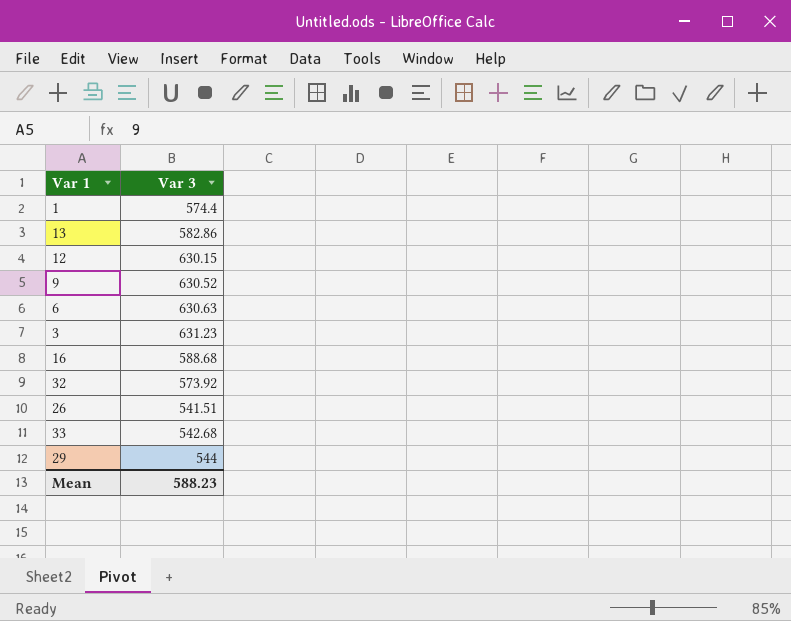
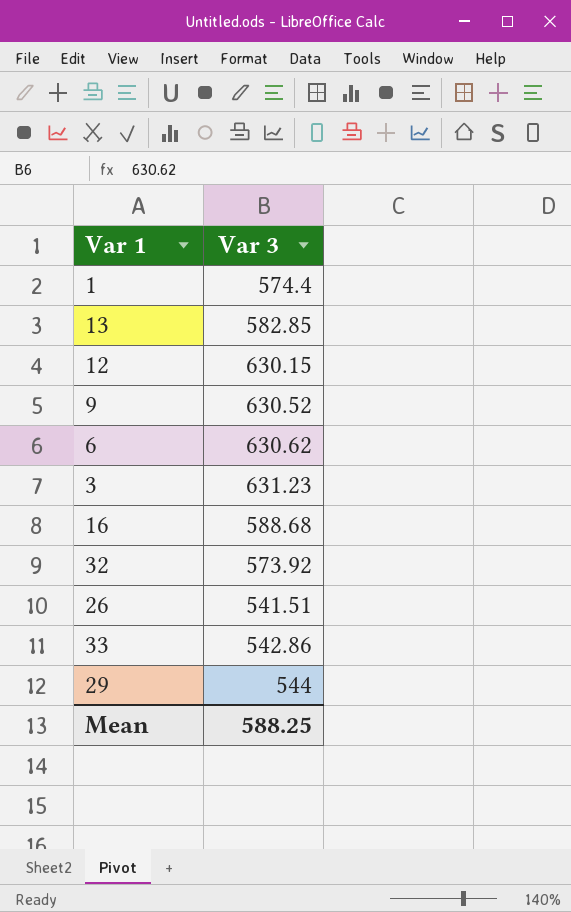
13 | Var 3: 582.86 -> 582.85
6 | Var 3: 630.63 -> 630.62
33 | Var 3: 542.68 -> 542.86
Mean | Var 3: 588.23 -> 588.25

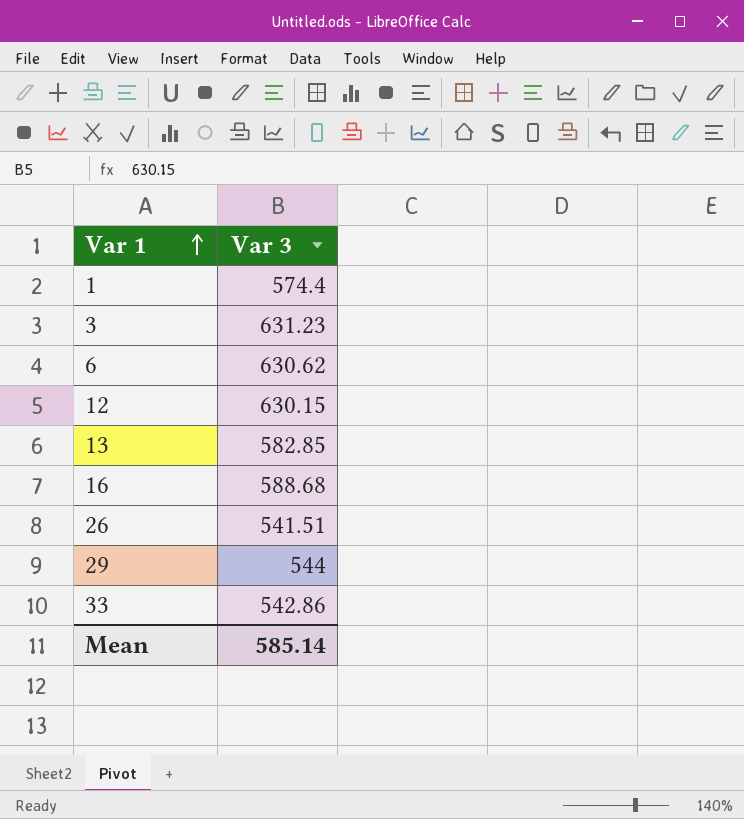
row order: none -> Var 1 ascending
row 9: 630.52 -> none
row 32: 573.92 -> none
Mean | Var 3: 588.25 -> 585.14

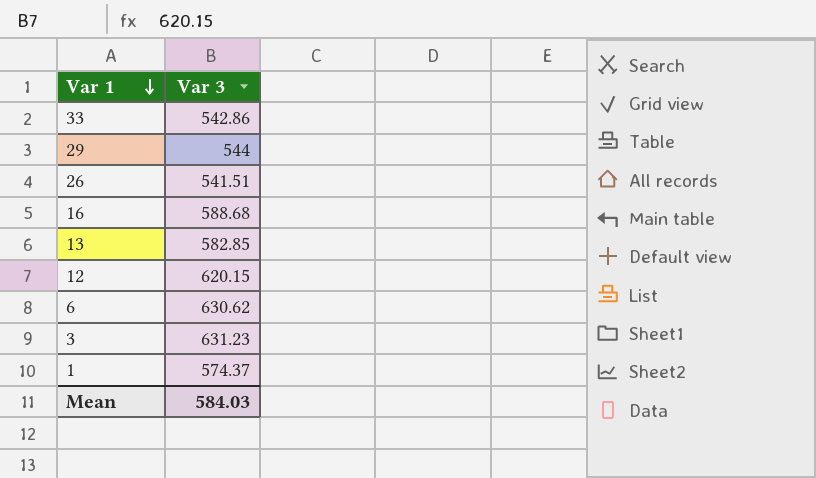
row order: Var 1 ascending -> Var 1 descending
12 | Var 3: 630.15 -> 620.15
1 | Var 3: 574.4 -> 574.37
Mean | Var 3: 585.14 -> 584.03

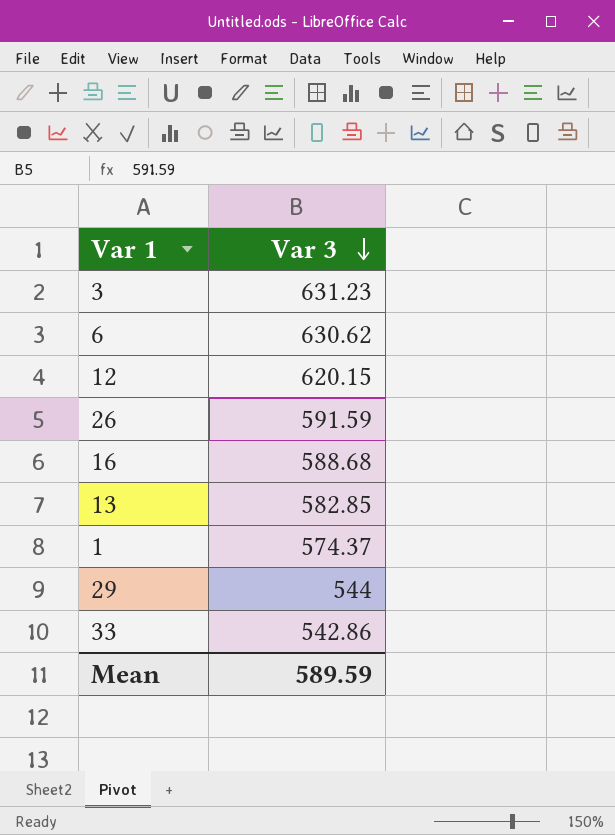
row order: Var 1 descending -> Var 3 descending
26 | Var 3: 541.51 -> 591.59
Mean | Var 3: 584.03 -> 589.59

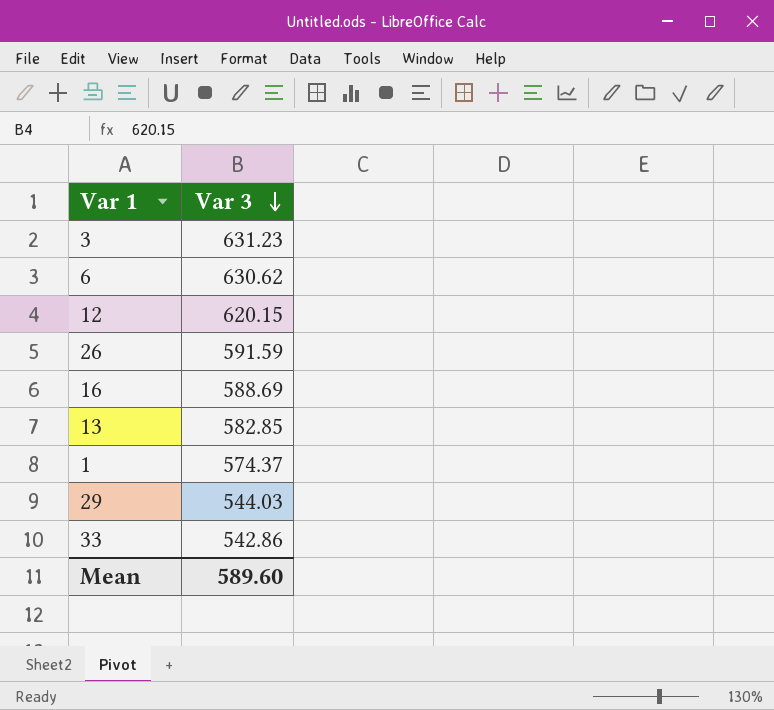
16 | Var 3: 588.68 -> 588.69
29 | Var 3: 544 -> 544.03
Mean | Var 3: 589.59 -> 589.60

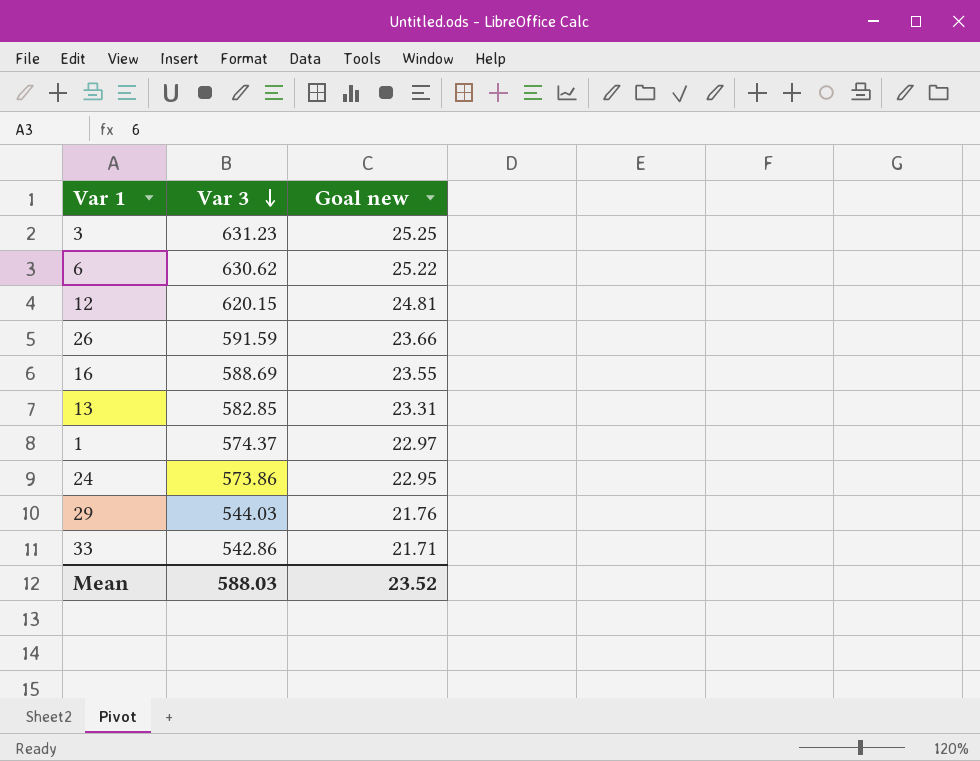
column Goal new | formula: none -> [Var 3] * 0.04
row 24: none -> 573.86 | 22.95
Mean | Var 3: 589.60 -> 588.03

